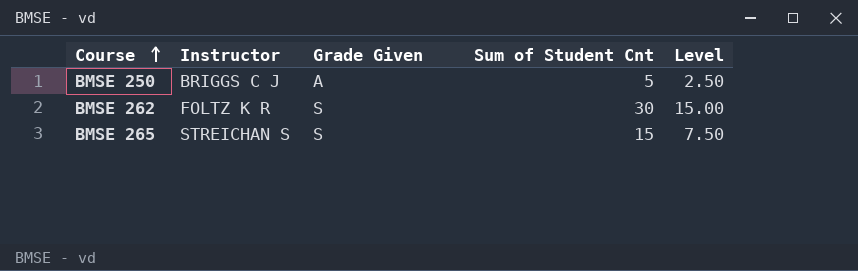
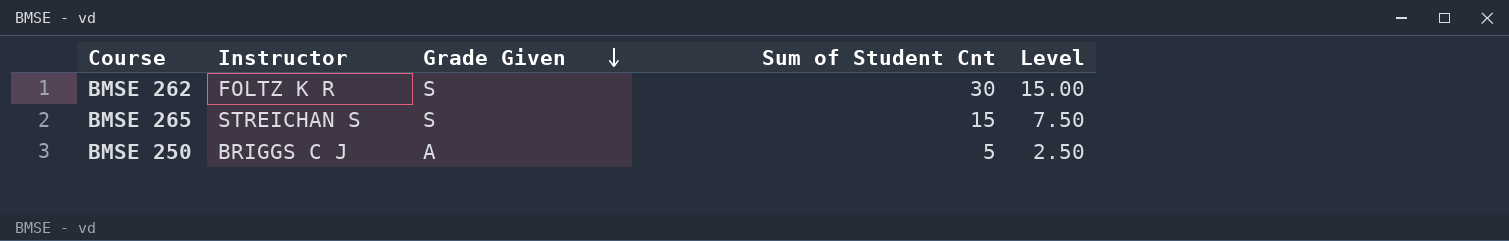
row order: Course ascending -> Grade Given descending

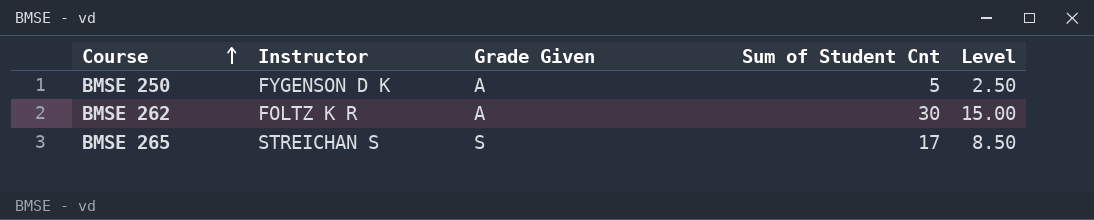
row order: Grade Given descending -> Course ascending
BMSE 250 | Instructor: BRIGGS C J -> FYGENSON D K
BMSE 262 | Grade Given: S -> A
BMSE 265 | Sum of Student Cnt: 15 -> 17
BMSE 265 | Level: 7.50 -> 8.50

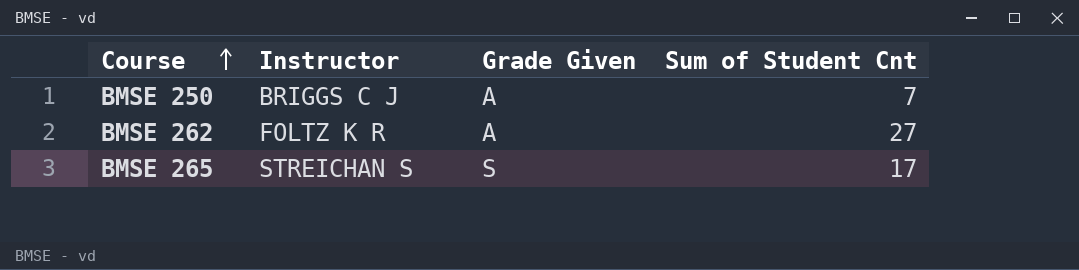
column Level | formula: [Sum of Student Cnt] * 0.5 -> none
BMSE 250 | Instructor: FYGENSON D K -> BRIGGS C J
BMSE 250 | Sum of Student Cnt: 5 -> 7
BMSE 262 | Sum of Student Cnt: 30 -> 27

